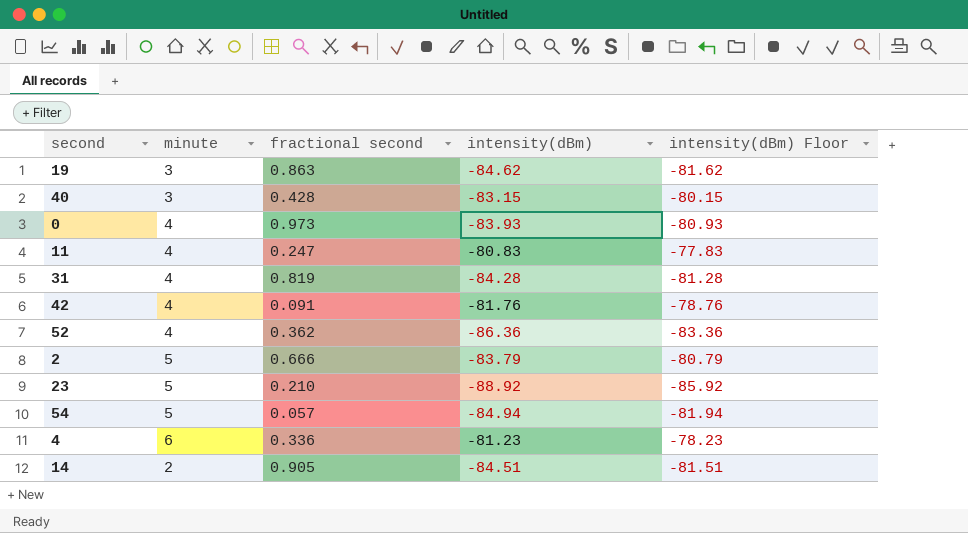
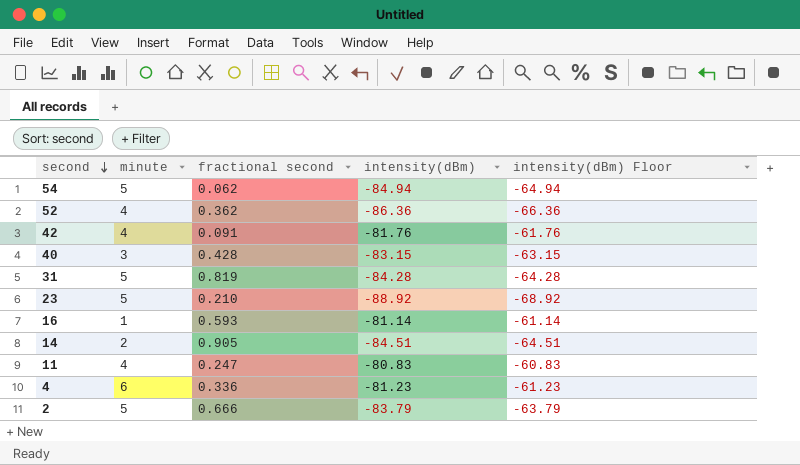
row order: none -> second descending
column intensity(dBm) Floor | formula: [intensity(dBm)] + 3 -> [intensity(dBm)] + 20
row 19: 3 | 0.863 | -84.62 | -81.62 -> none
row 0: 4 | 0.973 | -83.93 | -80.93 -> none
54 | fractional second: 0.057 -> 0.062
31 | minute: 4 -> 5
row 16: none -> 1 | 0.593 | -81.14 | -61.14

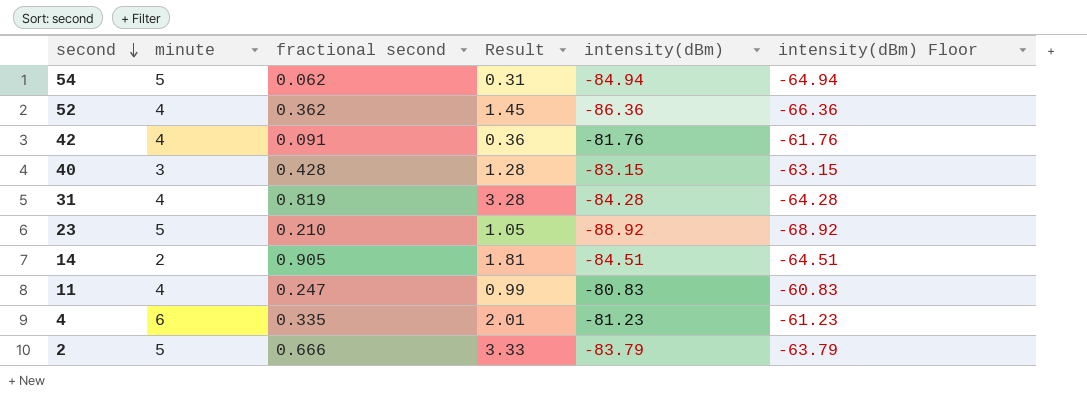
column Result | formula: none -> [minute] * [fractional second]
row 16: 1 | 0.593 | -81.14 | -61.14 -> none
31 | minute: 5 -> 4
4 | fractional second: 0.336 -> 0.335

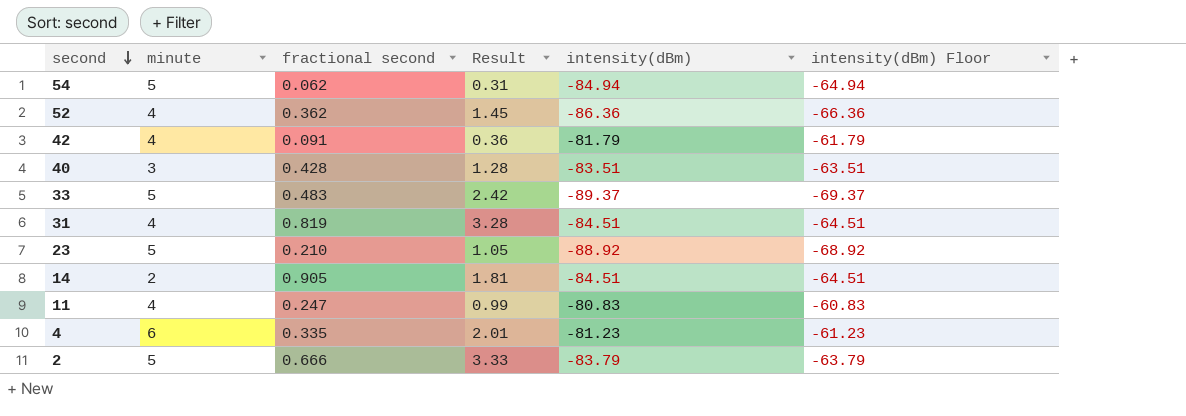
42 | intensity(dBm): -81.76 -> -81.79
42 | intensity(dBm) Floor: -61.76 -> -61.79
40 | intensity(dBm): -83.15 -> -83.51
40 | intensity(dBm) Floor: -63.15 -> -63.51
row 33: none -> 5 | 0.483 | 2.42 | -89.37 | -69.37
31 | intensity(dBm): -84.28 -> -84.51
31 | intensity(dBm) Floor: -64.28 -> -64.51

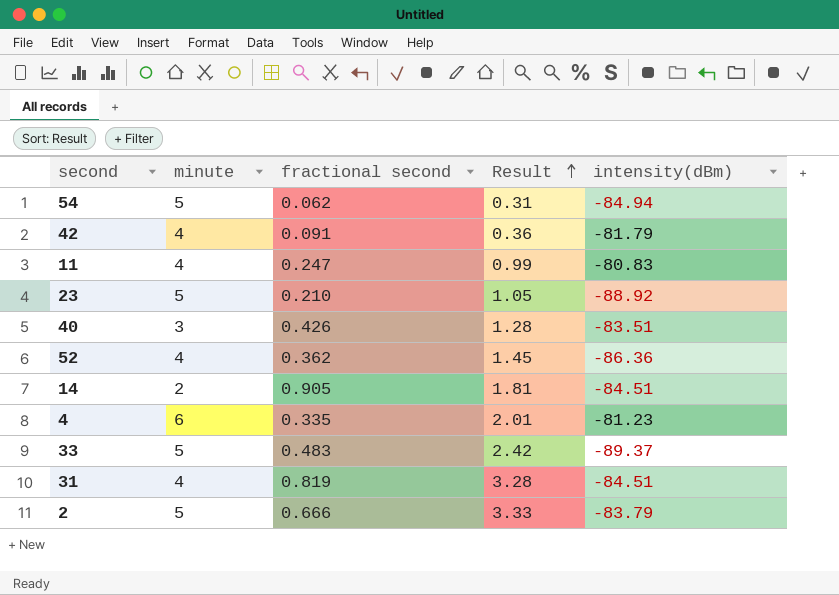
row order: second descending -> Result ascending
column intensity(dBm) Floor | formula: [intensity(dBm)] + 20 -> none
40 | fractional second: 0.428 -> 0.426

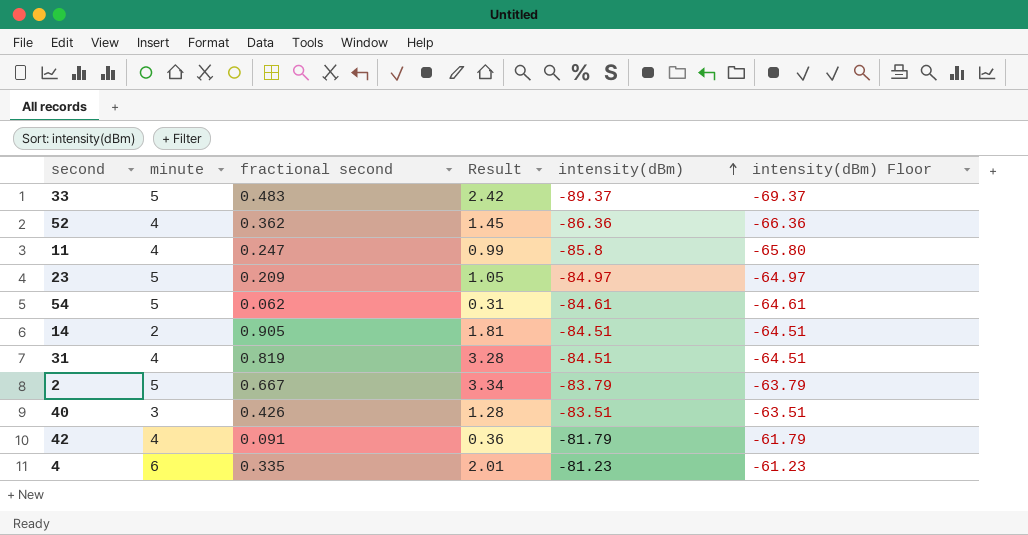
row order: Result ascending -> intensity(dBm) ascending
column intensity(dBm) Floor | formula: none -> [intensity(dBm)] + 20
11 | intensity(dBm): -80.83 -> -85.8
23 | fractional second: 0.210 -> 0.209
23 | intensity(dBm): -88.92 -> -84.97
54 | intensity(dBm): -84.94 -> -84.61
2 | fractional second: 0.666 -> 0.667
2 | Result: 3.33 -> 3.34

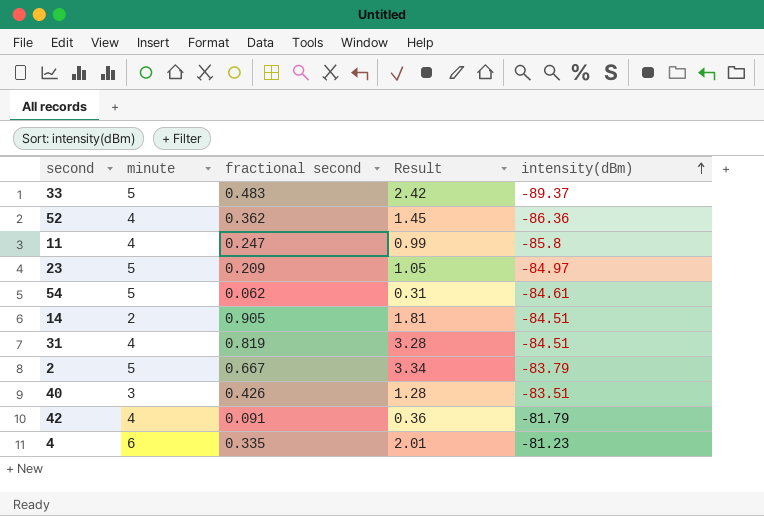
column intensity(dBm) Floor | formula: [intensity(dBm)] + 20 -> none

